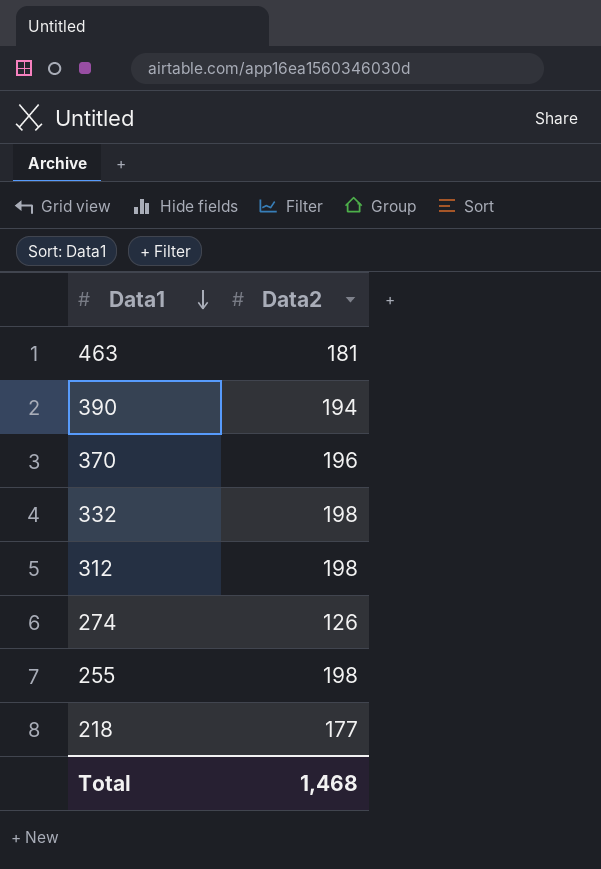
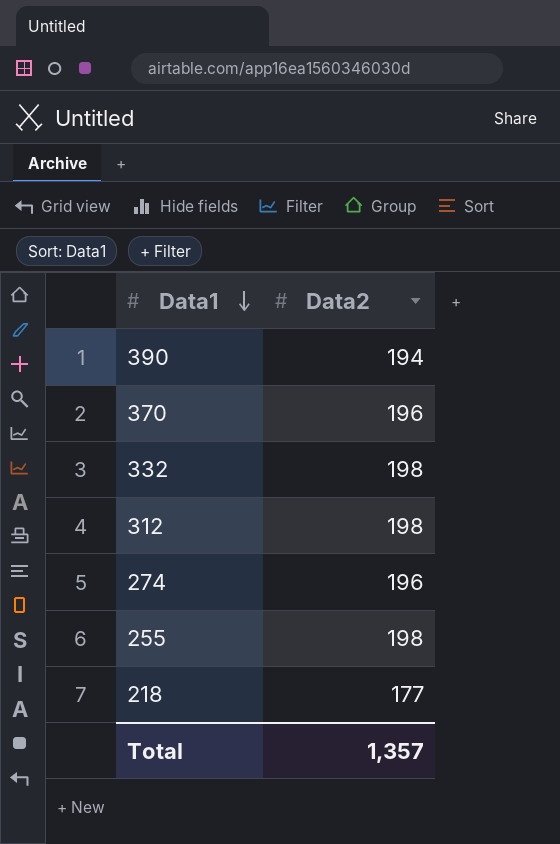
row 463: 181 -> none
274 | Data2: 126 -> 196
Total | Data2: 1,468 -> 1,357

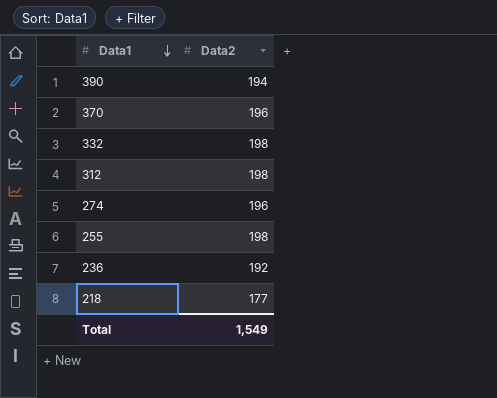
row 236: none -> 192
Total | Data2: 1,357 -> 1,549

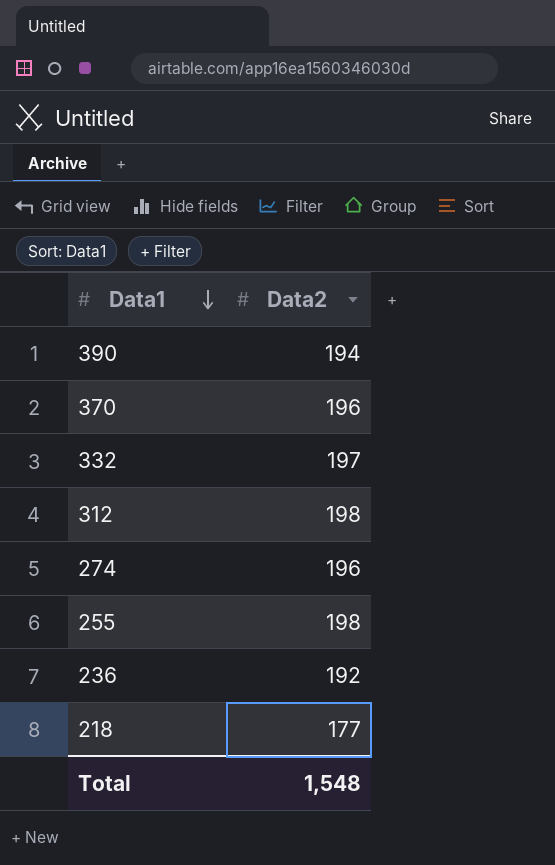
332 | Data2: 198 -> 197
Total | Data2: 1,549 -> 1,548

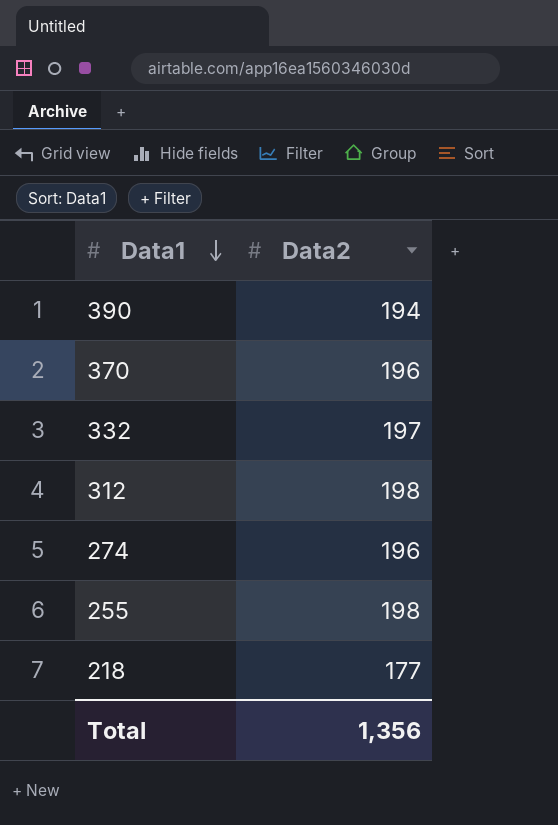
row 236: 192 -> none
Total | Data2: 1,548 -> 1,356

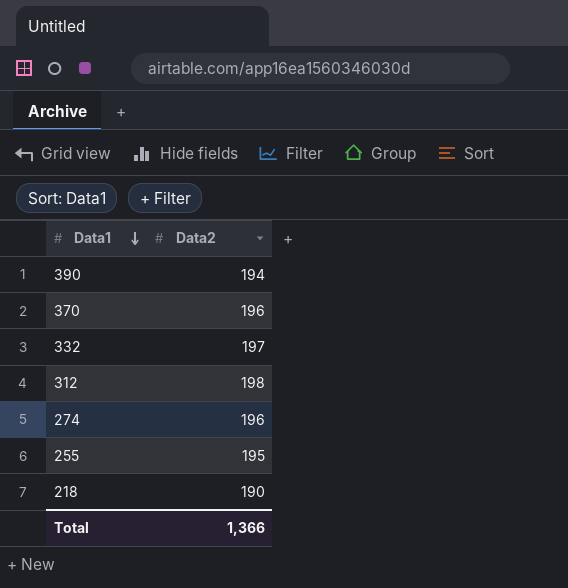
255 | Data2: 198 -> 195
218 | Data2: 177 -> 190
Total | Data2: 1,356 -> 1,366

